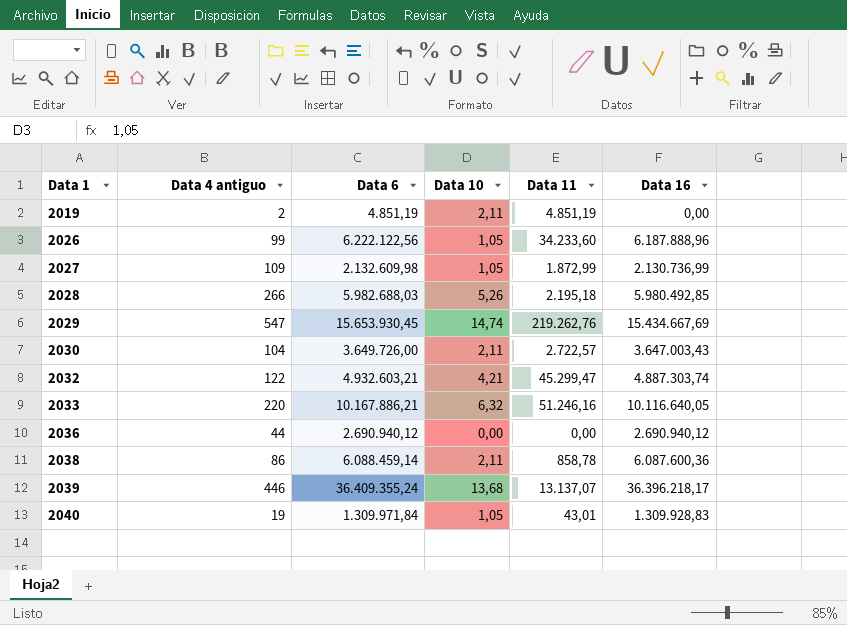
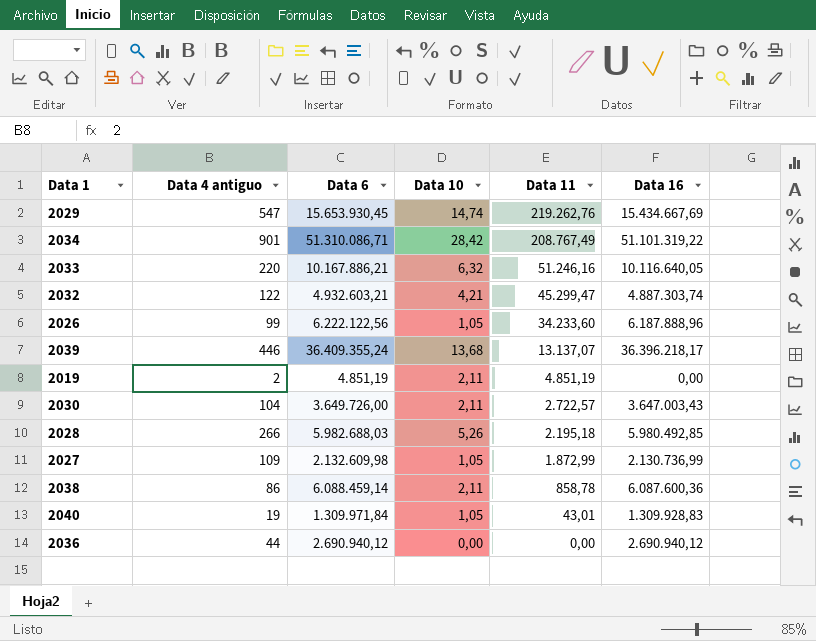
row order: Data 1 ascending -> Data 11 descending
row 2034: none -> 901 | 51.310.086,71 | 28,42 | 208.767,49 | 51.101.319,22

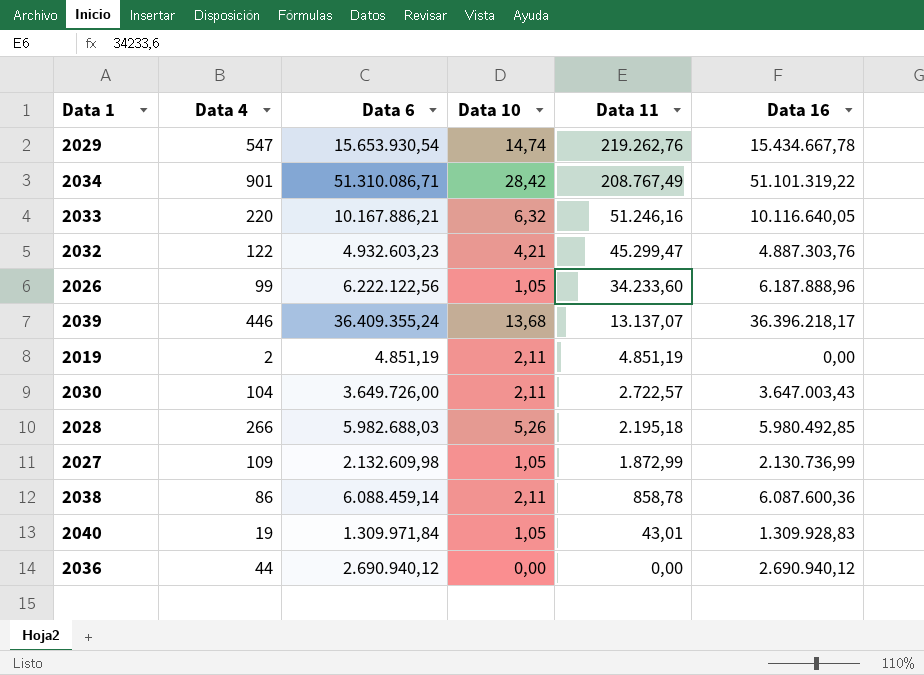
column name: Data 4 antiguo -> Data 4
2029 | Data 6: 15.653.930,45 -> 15.653.930,54
2029 | Data 16: 15.434.667,69 -> 15.434.667,78
2032 | Data 6: 4.932.603,21 -> 4.932.603,23
2032 | Data 16: 4.887.303,74 -> 4.887.303,76

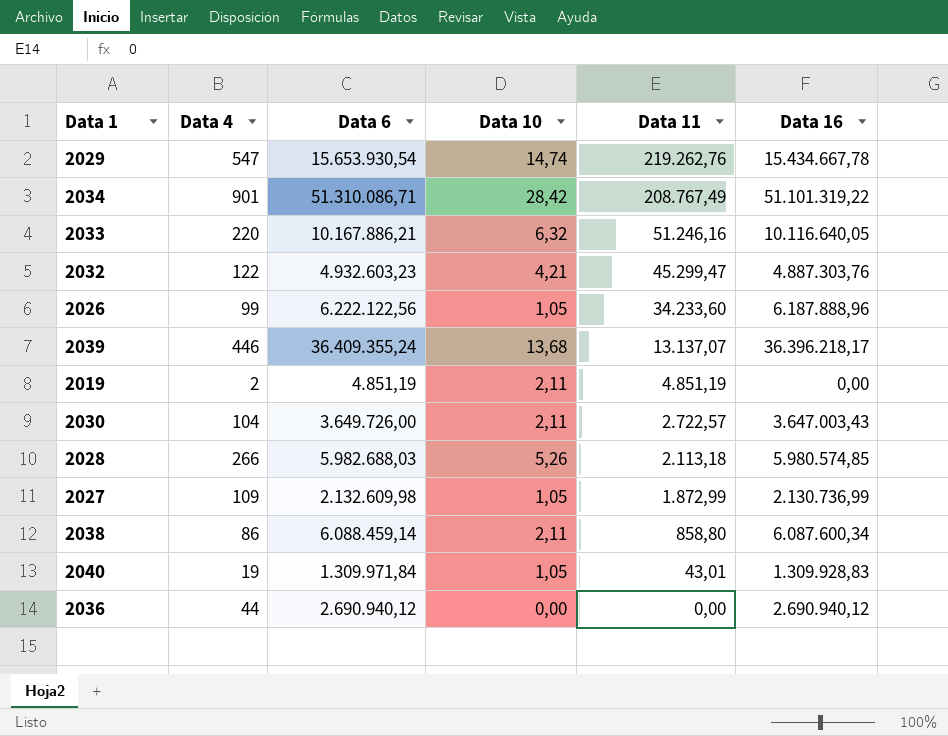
2028 | Data 11: 2.195,18 -> 2.113,18
2028 | Data 16: 5.980.492,85 -> 5.980.574,85
2038 | Data 11: 858,78 -> 858,80
2038 | Data 16: 6.087.600,36 -> 6.087.600,34

